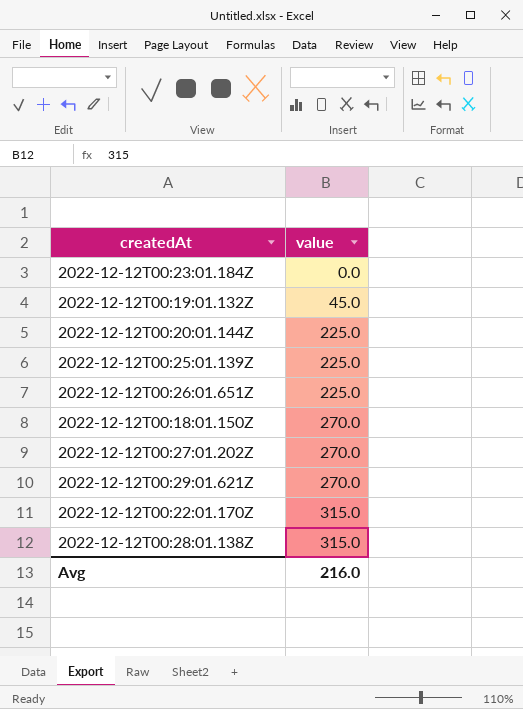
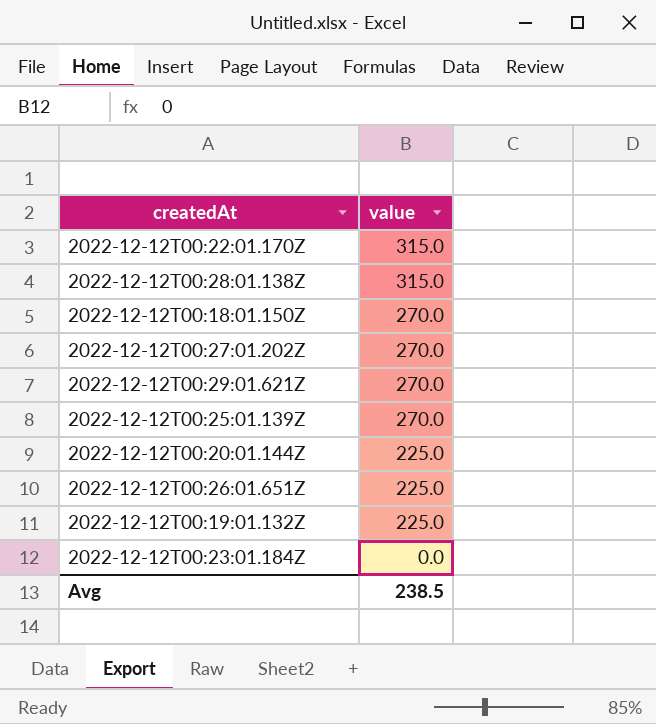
row order: value ascending -> value descending
2022-12-12T00:25:01.139Z | value: 225.0 -> 270.0
2022-12-12T00:19:01.132Z | value: 45.0 -> 225.0
Avg | value: 216.0 -> 238.5

